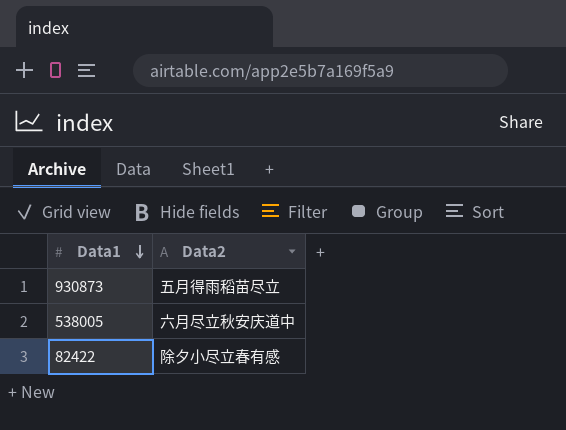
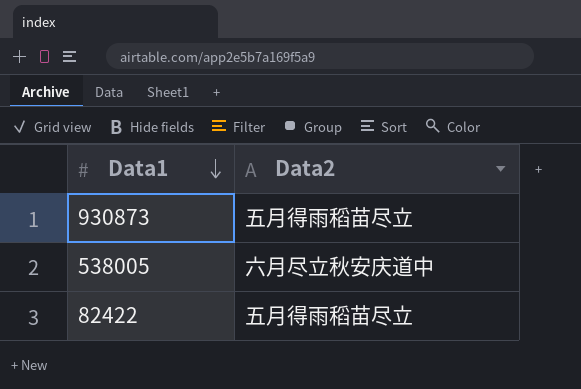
82422 | Data2: 除夕小尽立春有感 -> 五月得雨稻苗尽立

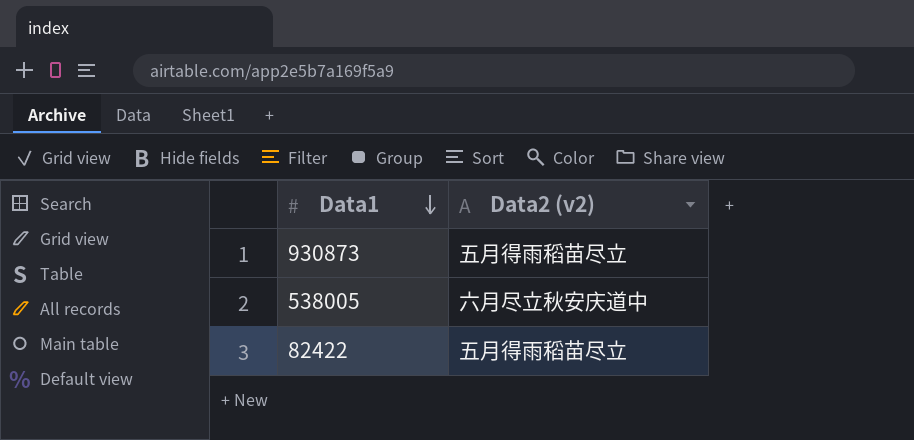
column name: Data2 -> Data2 (v2)

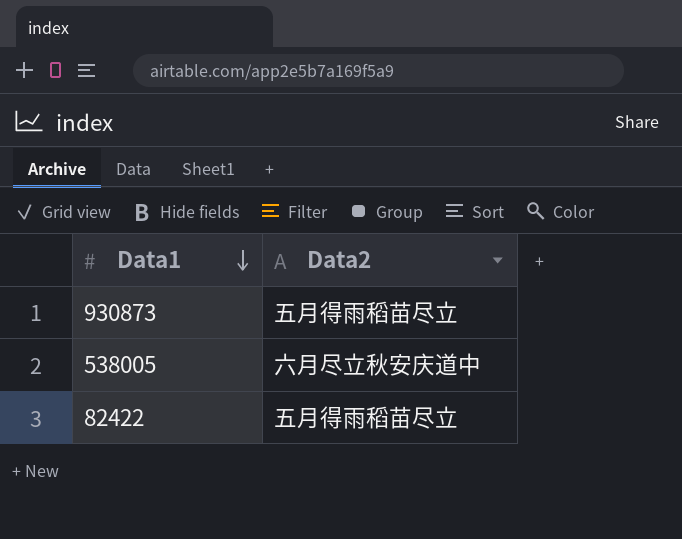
column name: Data2 (v2) -> Data2

